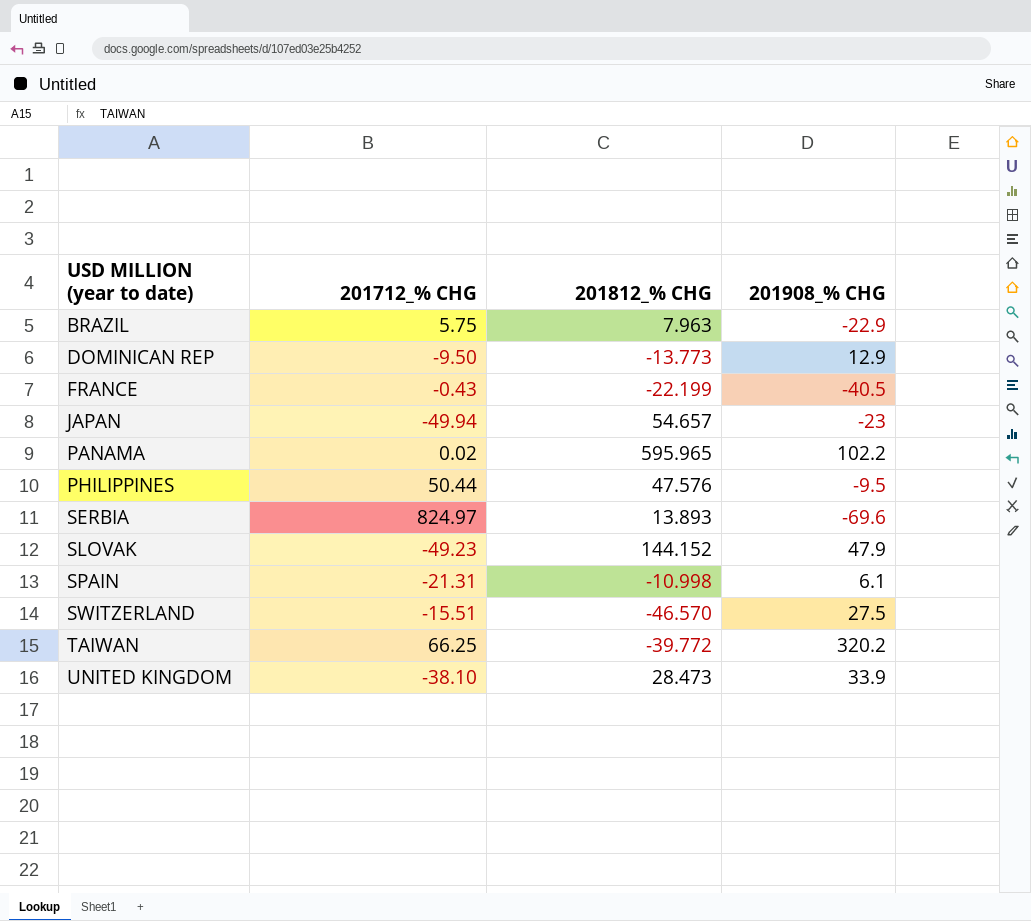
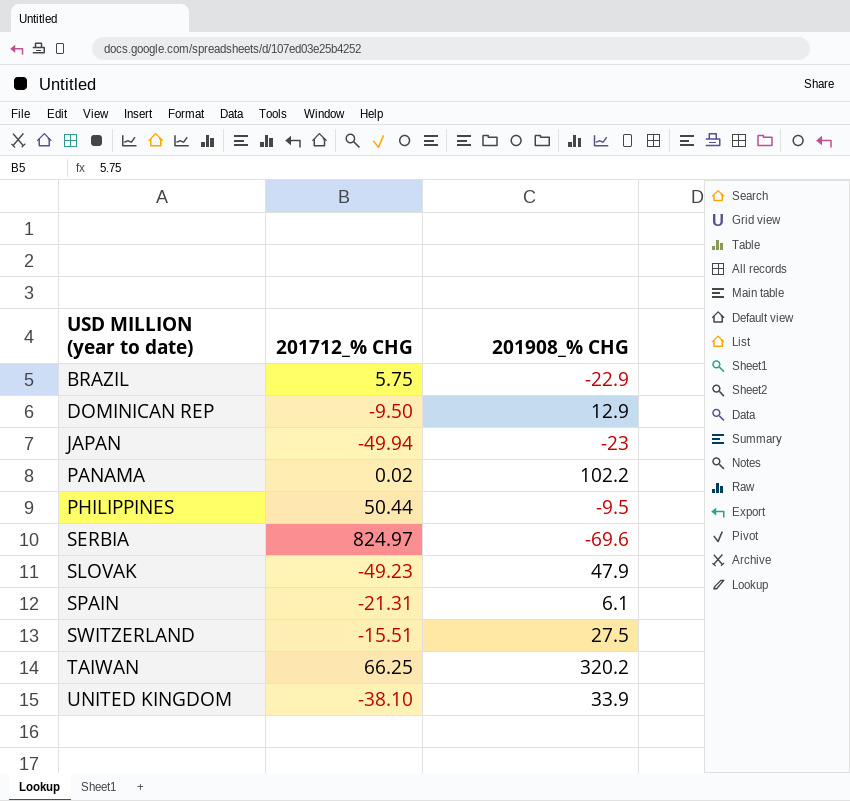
column 201812_% CHG | position: 3 -> none
row FRANCE: -0.43 | -22.199 | -40.5 -> none

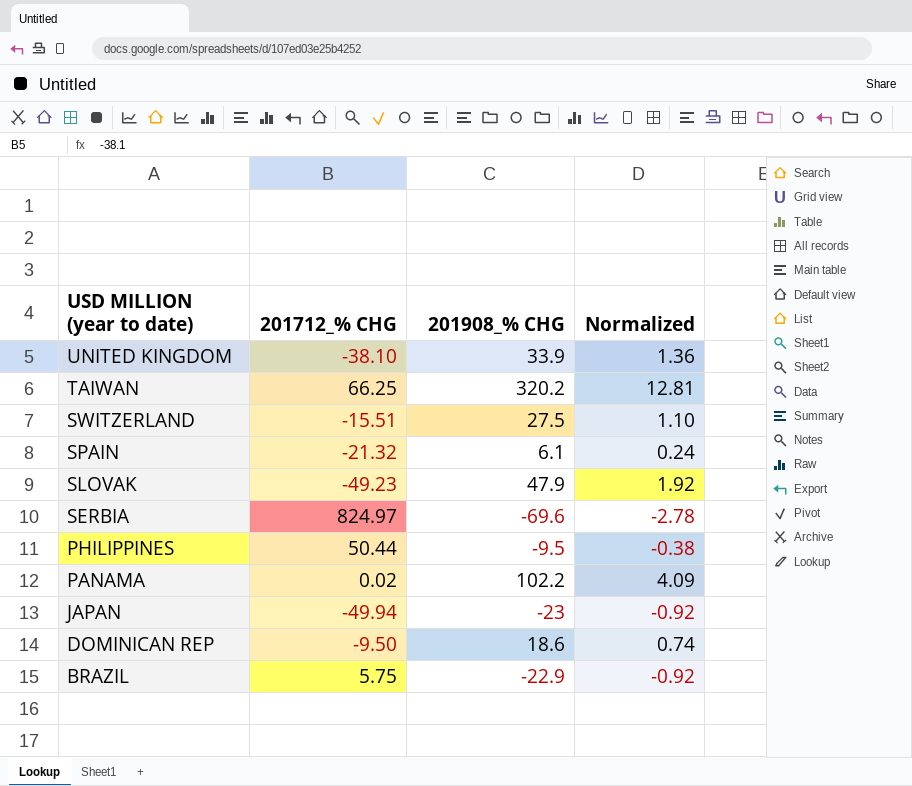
row order: USD MILLION (year to date) ascending -> USD MILLION (year to date) descending
column Normalized | formula: none -> [201908_% CHG] * 0.04
SPAIN | 201712_% CHG: -21.31 -> -21.32
DOMINICAN REP | 201908_% CHG: 12.9 -> 18.6

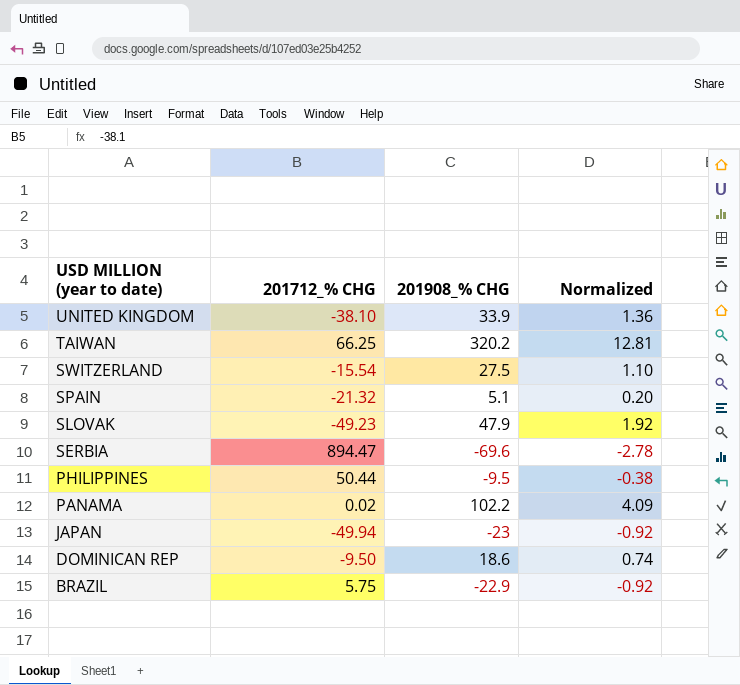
SWITZERLAND | 201712_% CHG: -15.51 -> -15.54
SPAIN | 201908_% CHG: 6.1 -> 5.1
SPAIN | Normalized: 0.24 -> 0.20
SERBIA | 201712_% CHG: 824.97 -> 894.47

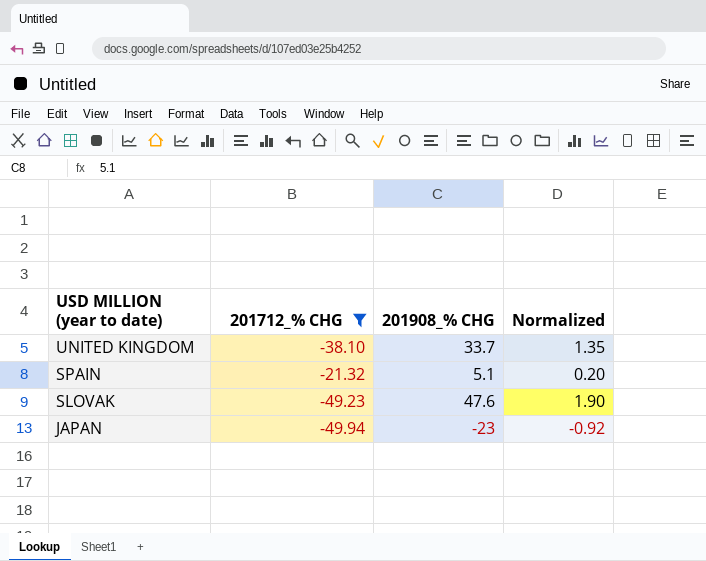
filter: none -> 201712_% CHG <= -21.32
UNITED KINGDOM | 201908_% CHG: 33.9 -> 33.7
UNITED KINGDOM | Normalized: 1.36 -> 1.35
SLOVAK | 201908_% CHG: 47.9 -> 47.6
SLOVAK | Normalized: 1.92 -> 1.90

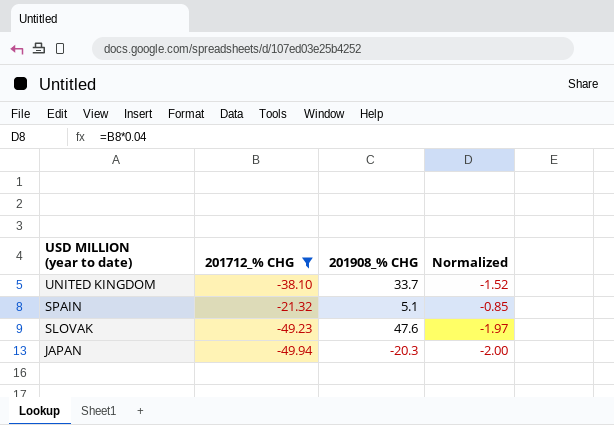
column Normalized | formula: [201908_% CHG] * 0.04 -> [201712_% CHG] * 0.04
JAPAN | 201908_% CHG: -23 -> -20.3

